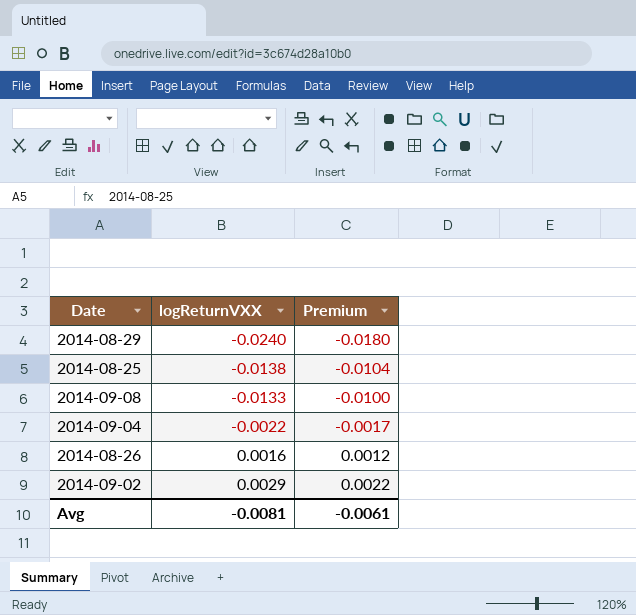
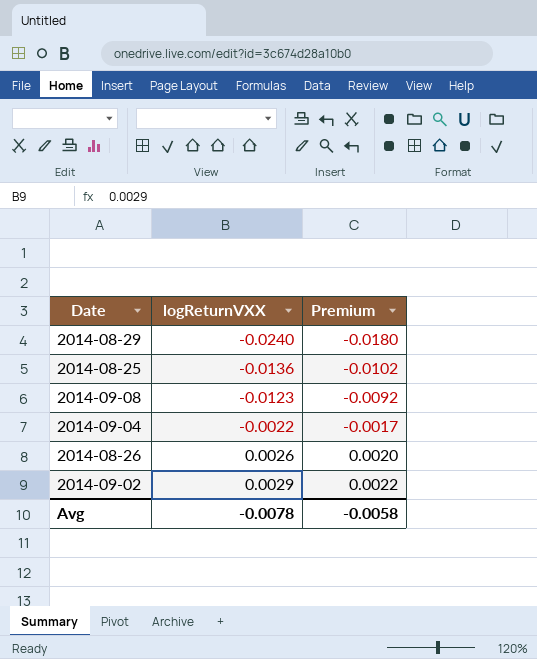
2014-08-25 | logReturnVXX: -0.0138 -> -0.0136
2014-08-25 | Premium: -0.0104 -> -0.0102
2014-09-08 | logReturnVXX: -0.0133 -> -0.0123
2014-09-08 | Premium: -0.0100 -> -0.0092
2014-08-26 | logReturnVXX: 0.0016 -> 0.0026
2014-08-26 | Premium: 0.0012 -> 0.0020
Avg | logReturnVXX: -0.0081 -> -0.0078
Avg | Premium: -0.0061 -> -0.0058

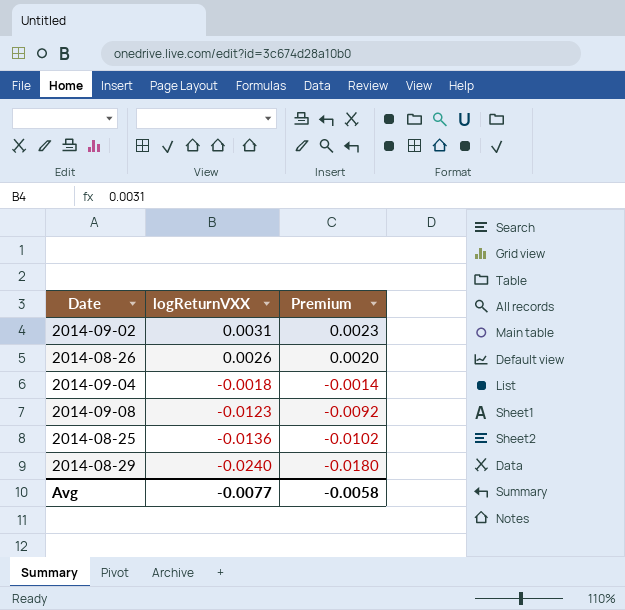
row order: logReturnVXX ascending -> logReturnVXX descending
2014-09-02 | logReturnVXX: 0.0029 -> 0.0031
2014-09-02 | Premium: 0.0022 -> 0.0023
2014-09-04 | logReturnVXX: -0.0022 -> -0.0018
2014-09-04 | Premium: -0.0017 -> -0.0014
Avg | logReturnVXX: -0.0078 -> -0.0077

